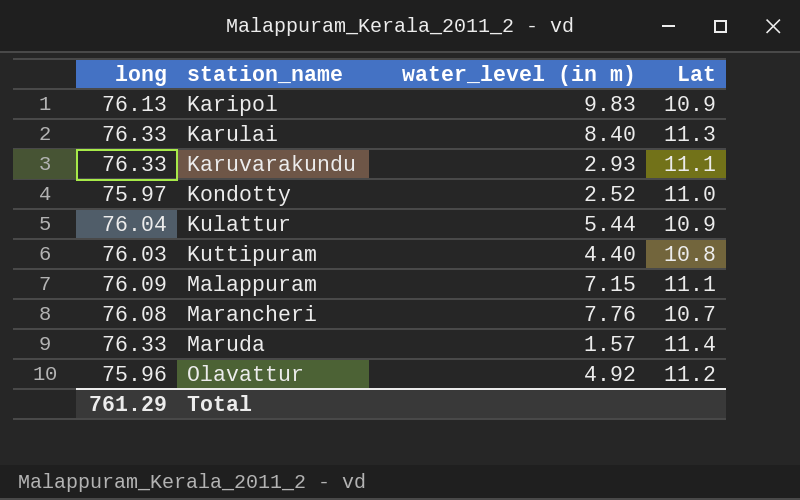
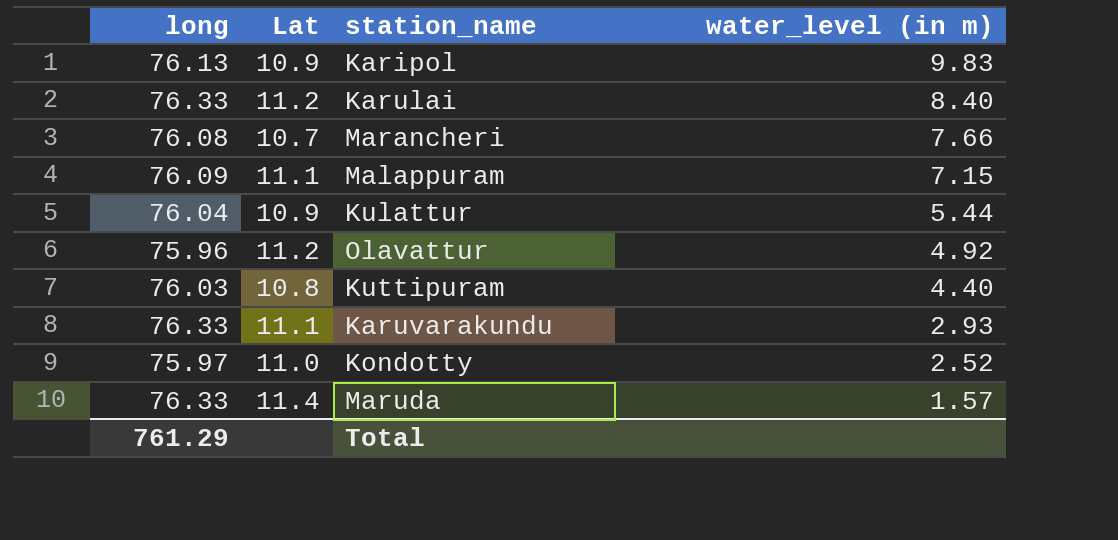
row order: station_name ascending -> water_level (in m) descending
column Lat | position: 4 -> 2
Karulai | Lat: 11.3 -> 11.2
Marancheri | water_level (in m): 7.76 -> 7.66

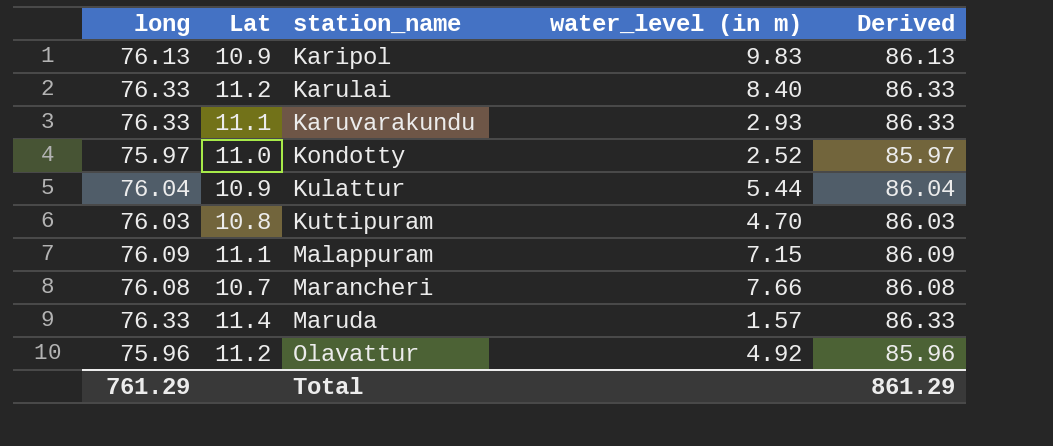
row order: water_level (in m) descending -> station_name ascending
column Derived | formula: none -> [long] + 10
Kuttipuram | water_level (in m): 4.40 -> 4.70

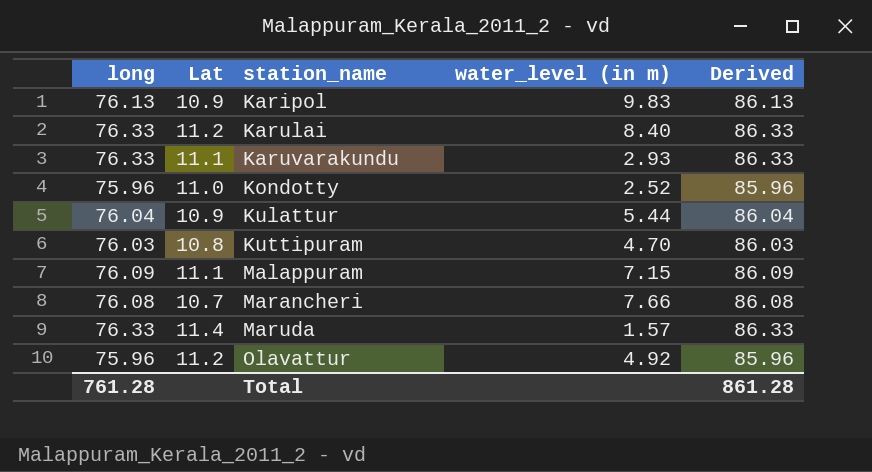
Kondotty | long: 75.97 -> 75.96
Kondotty | Derived: 85.97 -> 85.96
Total | long: 761.29 -> 761.28
Total | Derived: 861.29 -> 861.28

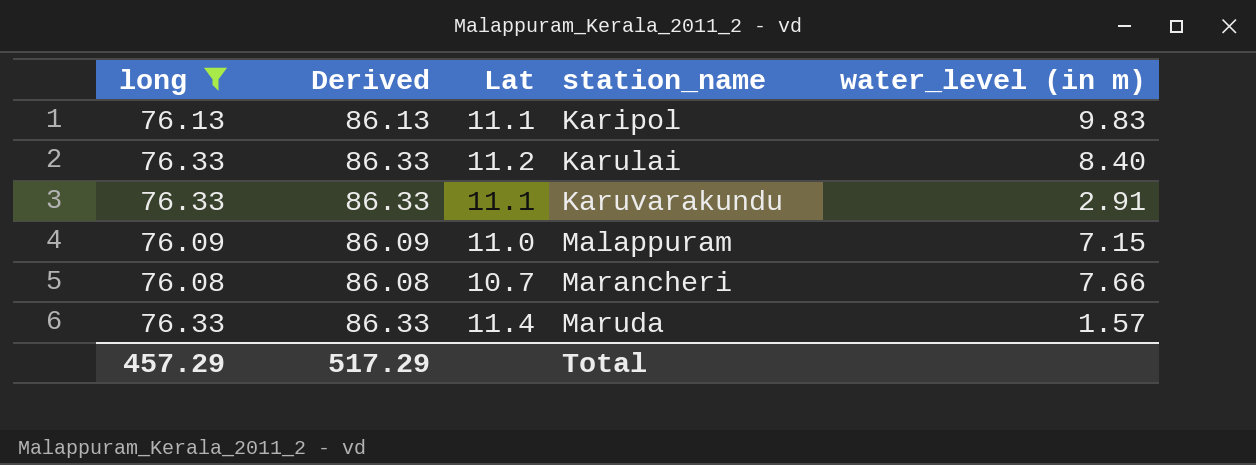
filter: none -> long >= 76.08
column Derived | position: 5 -> 2
Karipol | Lat: 10.9 -> 11.1
Karuvarakundu | water_level (in m): 2.93 -> 2.91
Malappuram | Lat: 11.1 -> 11.0
Total | long: 761.28 -> 457.29
Total | Derived: 861.28 -> 517.29

